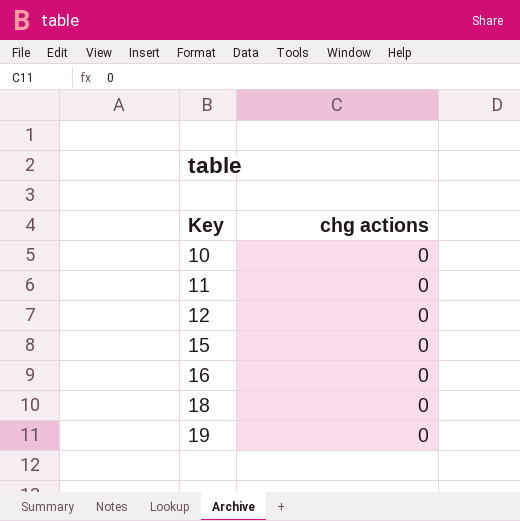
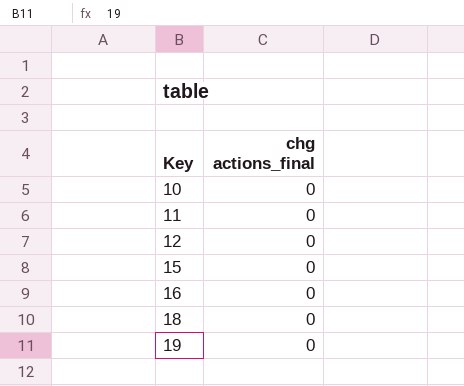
column name: chg actions -> chg actions_final

